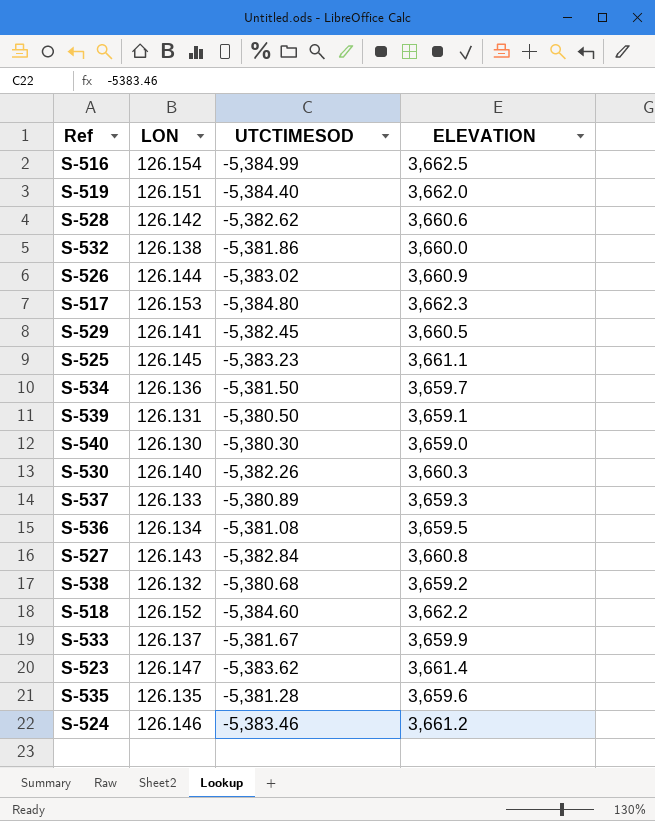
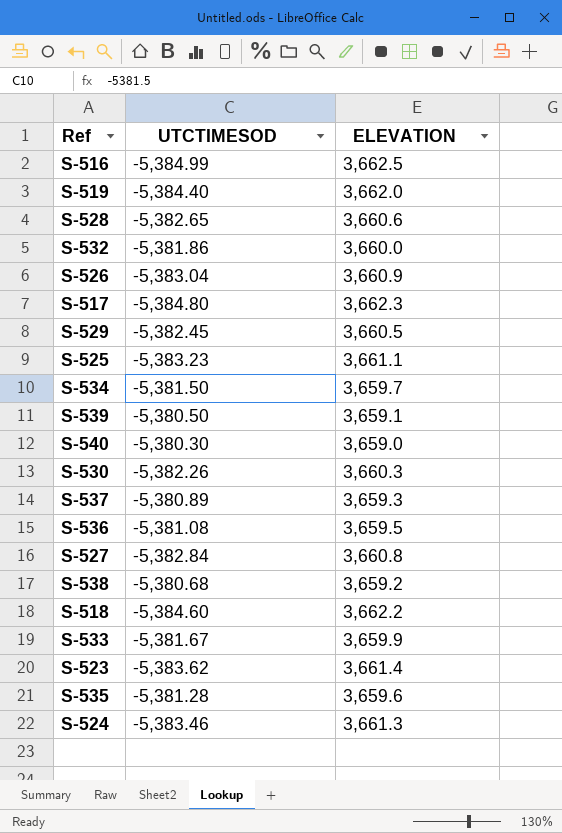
column LON | position: 2 -> none
S-528 | UTCTIMESOD: -5,382.62 -> -5,382.65
S-526 | UTCTIMESOD: -5,383.02 -> -5,383.04
S-524 | ELEVATION: 3,661.2 -> 3,661.3

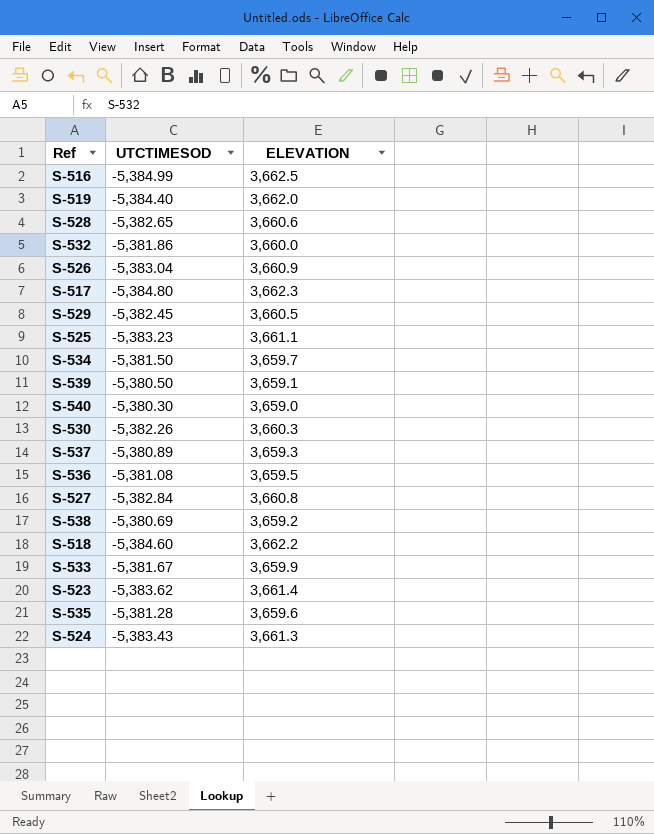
S-538 | UTCTIMESOD: -5,380.68 -> -5,380.69
S-524 | UTCTIMESOD: -5,383.46 -> -5,383.43

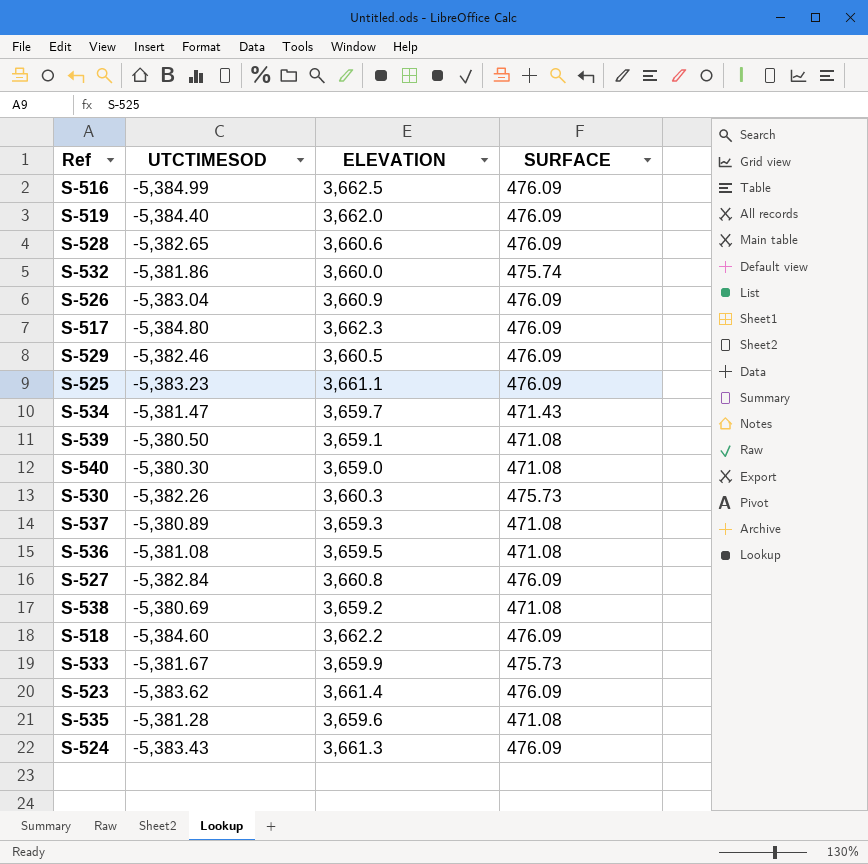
column SURFACE | position: none -> 4
S-529 | UTCTIMESOD: -5,382.45 -> -5,382.46
S-534 | UTCTIMESOD: -5,381.50 -> -5,381.47

